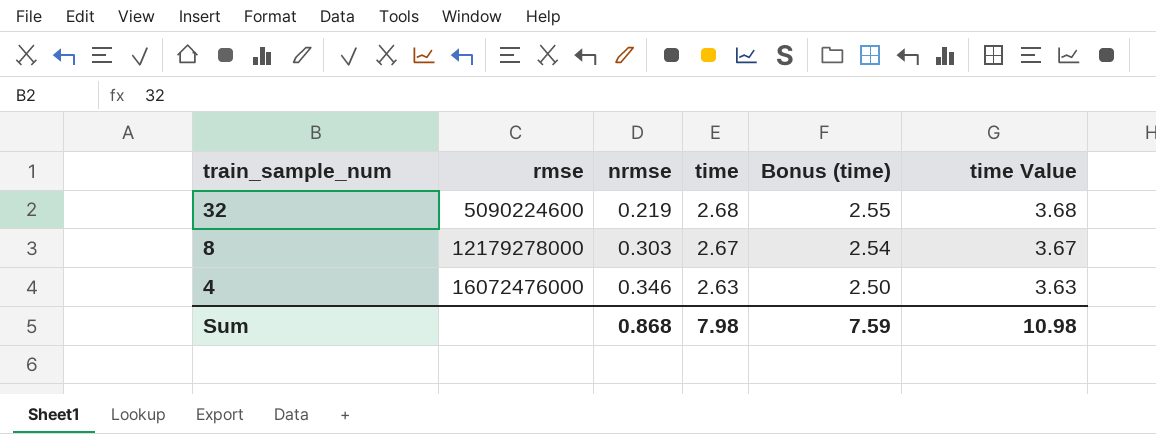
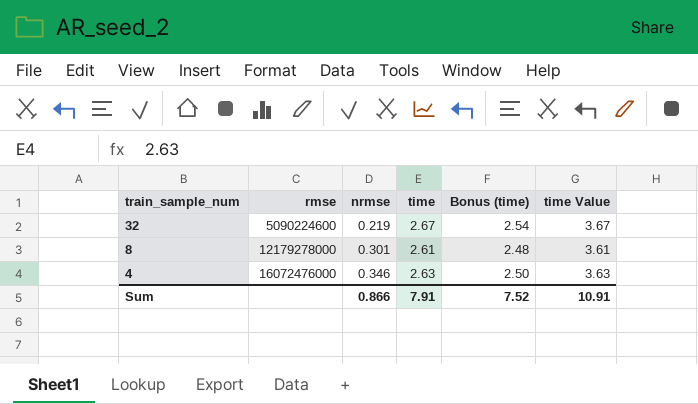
32 | time: 2.68 -> 2.67
32 | Bonus (time): 2.55 -> 2.54
32 | time Value: 3.68 -> 3.67
8 | nrmse: 0.303 -> 0.301
8 | time: 2.67 -> 2.61
8 | Bonus (time): 2.54 -> 2.48
8 | time Value: 3.67 -> 3.61
Sum | nrmse: 0.868 -> 0.866
Sum | time: 7.98 -> 7.91
Sum | Bonus (time): 7.59 -> 7.52
Sum | time Value: 10.98 -> 10.91

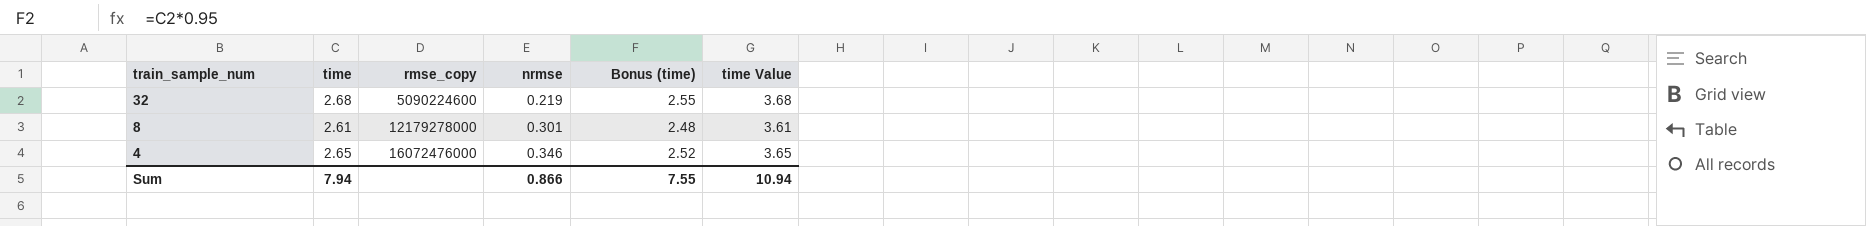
column time | position: 4 -> 2
column name: rmse -> rmse_copy
32 | time: 2.67 -> 2.68
32 | Bonus (time): 2.54 -> 2.55
32 | time Value: 3.67 -> 3.68
4 | time: 2.63 -> 2.65
4 | Bonus (time): 2.50 -> 2.52
4 | time Value: 3.63 -> 3.65
Sum | time: 7.91 -> 7.94
Sum | Bonus (time): 7.52 -> 7.55
Sum | time Value: 10.91 -> 10.94

